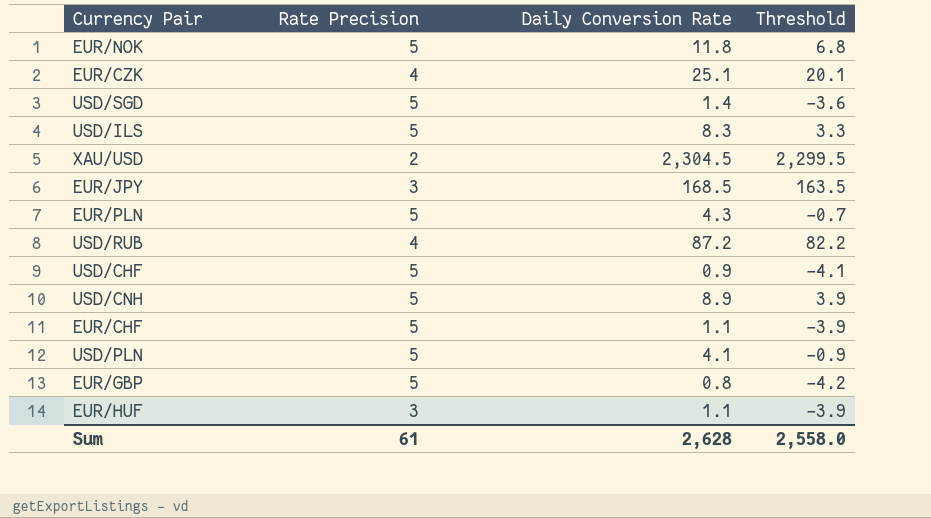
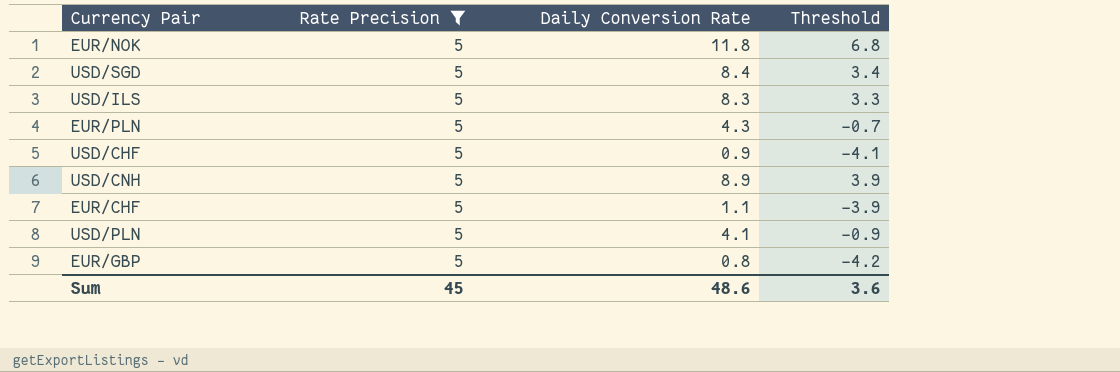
filter: none -> Rate Precision = 5
USD/SGD | Daily Conversion Rate: 1.4 -> 8.4
USD/SGD | Threshold: -3.6 -> 3.4
Sum | Rate Precision: 61 -> 45
Sum | Daily Conversion Rate: 2,628 -> 48.6
Sum | Threshold: 2,558.0 -> 3.6

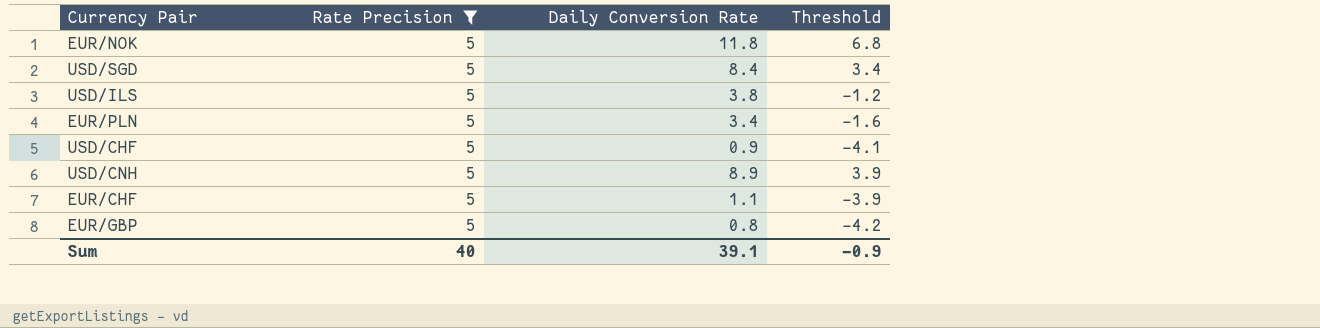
row USD/PLN: 5 | 4.1 | -0.9 -> none
USD/ILS | Daily Conversion Rate: 8.3 -> 3.8
USD/ILS | Threshold: 3.3 -> -1.2
EUR/PLN | Daily Conversion Rate: 4.3 -> 3.4
EUR/PLN | Threshold: -0.7 -> -1.6
Sum | Rate Precision: 45 -> 40
Sum | Daily Conversion Rate: 48.6 -> 39.1
Sum | Threshold: 3.6 -> -0.9

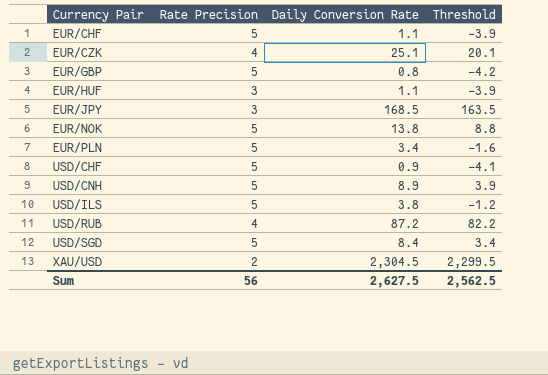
filter: Rate Precision = 5 -> none
row order: none -> Currency Pair ascending
EUR/NOK | Daily Conversion Rate: 11.8 -> 13.8
EUR/NOK | Threshold: 6.8 -> 8.8
Sum | Rate Precision: 40 -> 56
Sum | Daily Conversion Rate: 39.1 -> 2,627.5
Sum | Threshold: -0.9 -> 2,562.5

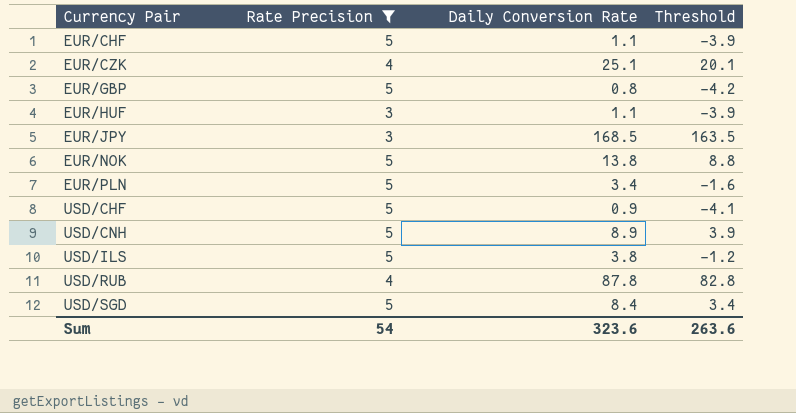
filter: none -> Rate Precision != 2
USD/RUB | Daily Conversion Rate: 87.2 -> 87.8
USD/RUB | Threshold: 82.2 -> 82.8
Sum | Rate Precision: 56 -> 54
Sum | Daily Conversion Rate: 2,627.5 -> 323.6
Sum | Threshold: 2,562.5 -> 263.6

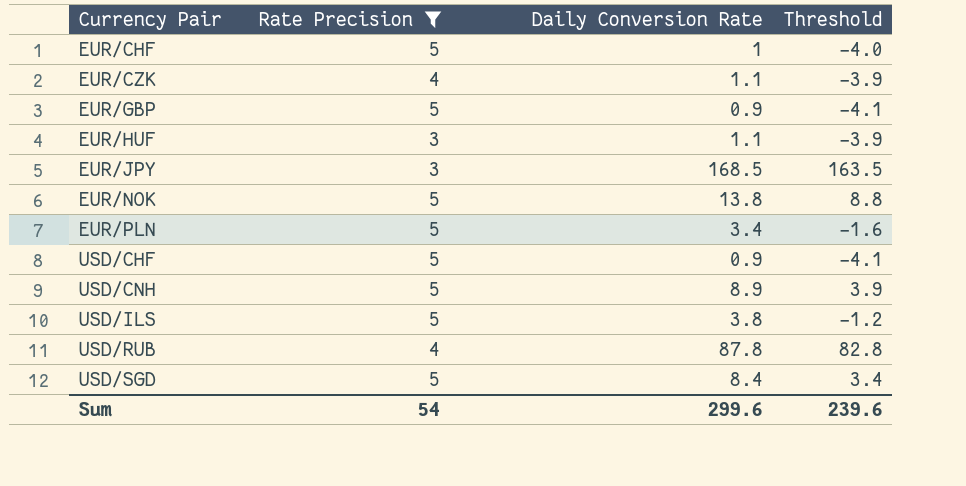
EUR/CHF | Daily Conversion Rate: 1.1 -> 1
EUR/CHF | Threshold: -3.9 -> -4.0
EUR/CZK | Daily Conversion Rate: 25.1 -> 1.1
EUR/CZK | Threshold: 20.1 -> -3.9
EUR/GBP | Daily Conversion Rate: 0.8 -> 0.9
EUR/GBP | Threshold: -4.2 -> -4.1
Sum | Daily Conversion Rate: 323.6 -> 299.6
Sum | Threshold: 263.6 -> 239.6

